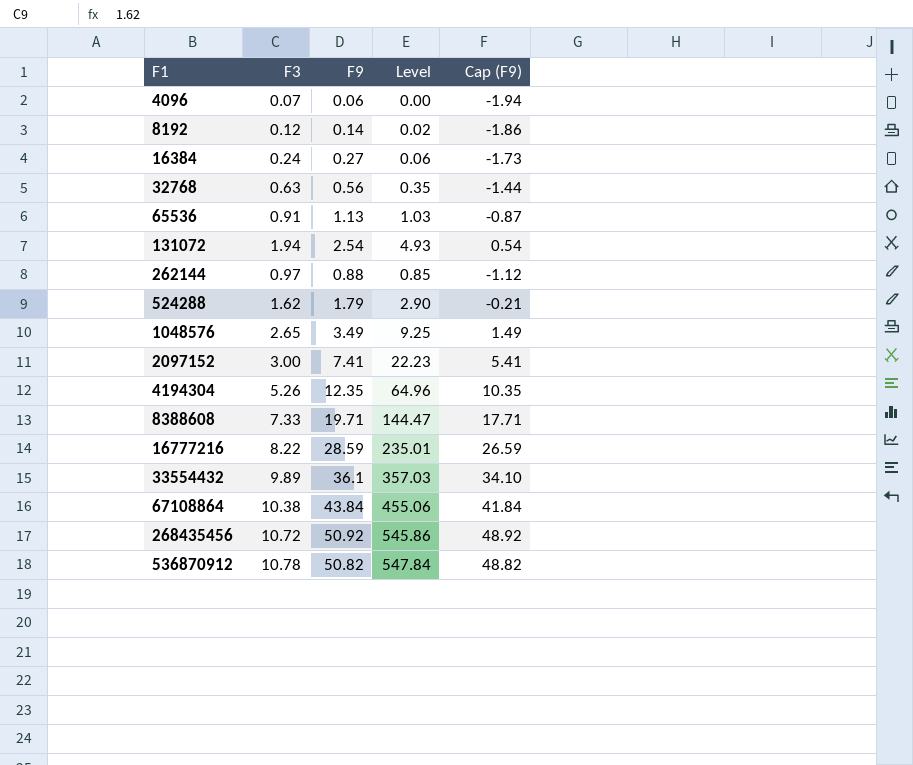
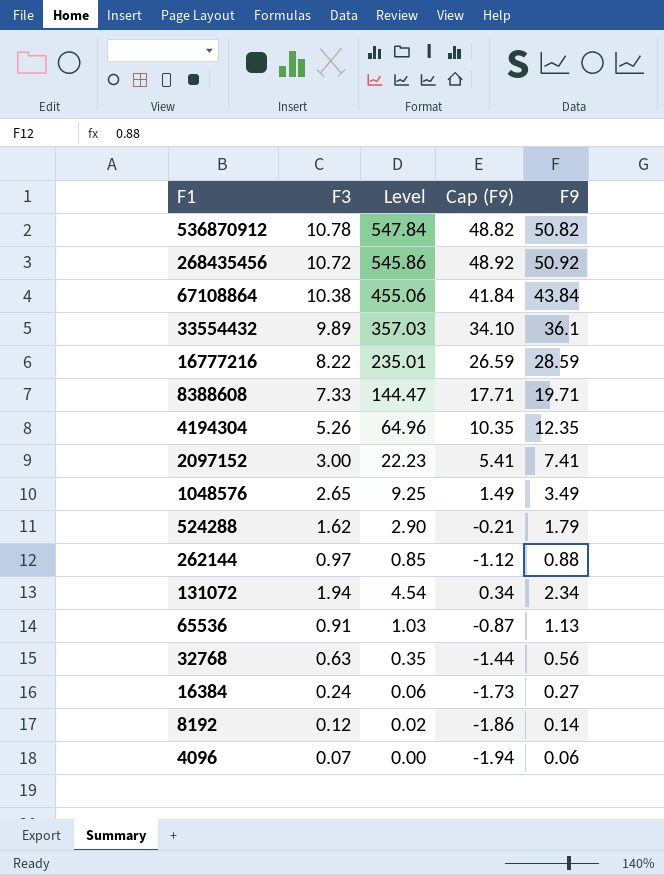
row order: F1 ascending -> F1 descending
column F9 | position: 3 -> 5
131072 | Level: 4.93 -> 4.54
131072 | Cap (F9): 0.54 -> 0.34
131072 | F9: 2.54 -> 2.34

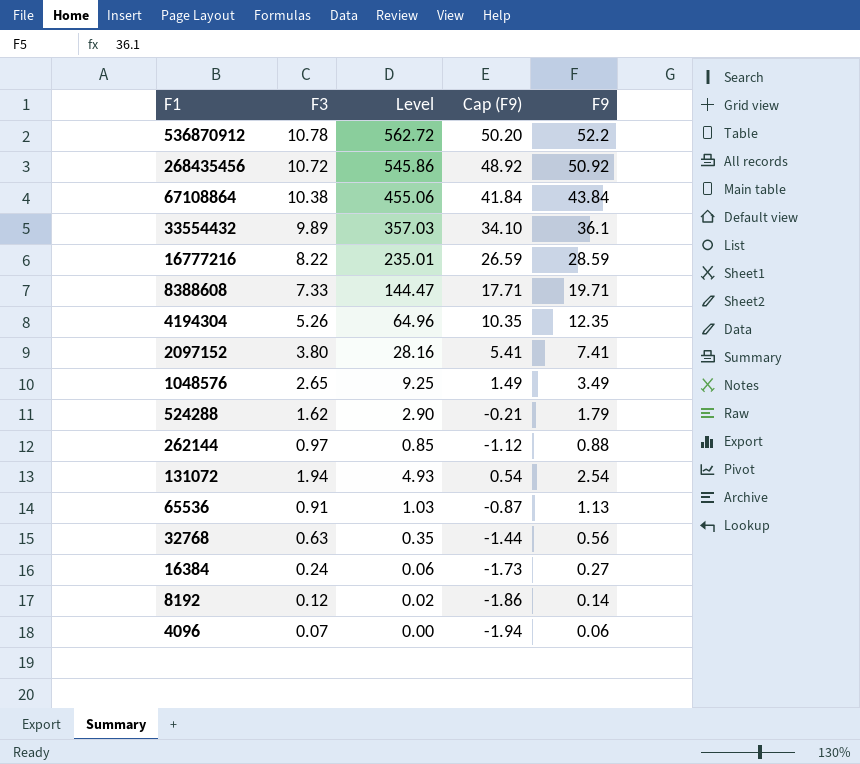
536870912 | Level: 547.84 -> 562.72
536870912 | Cap (F9): 48.82 -> 50.20
536870912 | F9: 50.82 -> 52.2
2097152 | F3: 3.00 -> 3.80
2097152 | Level: 22.23 -> 28.16
131072 | Level: 4.54 -> 4.93
131072 | Cap (F9): 0.34 -> 0.54
131072 | F9: 2.34 -> 2.54

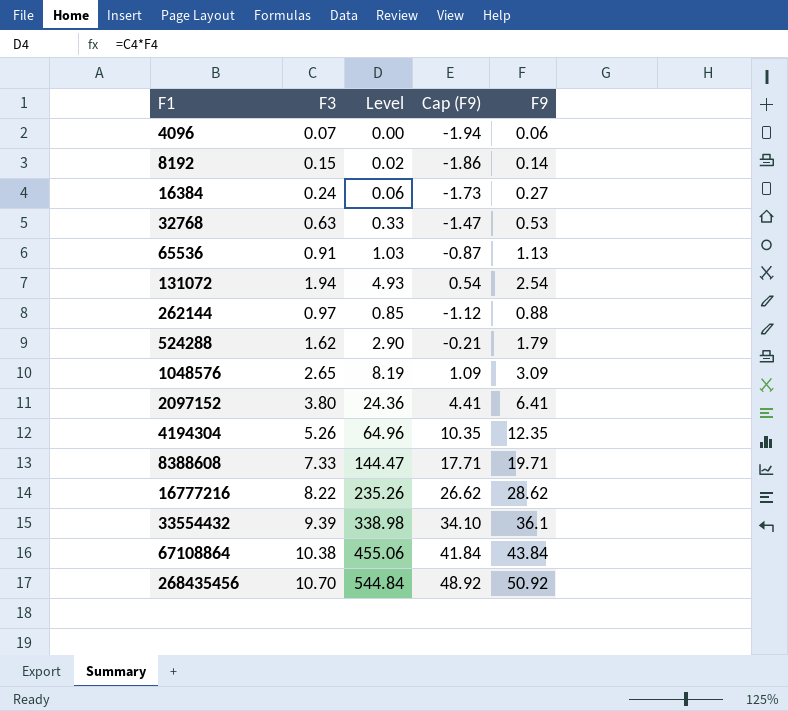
row order: F1 descending -> F1 ascending
row 536870912: 10.78 | 562.72 | 50.20 | 52.2 -> none
8192 | F3: 0.12 -> 0.15
32768 | Level: 0.35 -> 0.33
32768 | Cap (F9): -1.44 -> -1.47
32768 | F9: 0.56 -> 0.53
1048576 | Level: 9.25 -> 8.19
1048576 | Cap (F9): 1.49 -> 1.09
1048576 | F9: 3.49 -> 3.09
2097152 | Level: 28.16 -> 24.36
2097152 | Cap (F9): 5.41 -> 4.41
2097152 | F9: 7.41 -> 6.41
16777216 | Level: 235.01 -> 235.26
16777216 | Cap (F9): 26.59 -> 26.62
16777216 | F9: 28.59 -> 28.62
33554432 | F3: 9.89 -> 9.39
33554432 | Level: 357.03 -> 338.98
268435456 | F3: 10.72 -> 10.70
268435456 | Level: 545.86 -> 544.84

